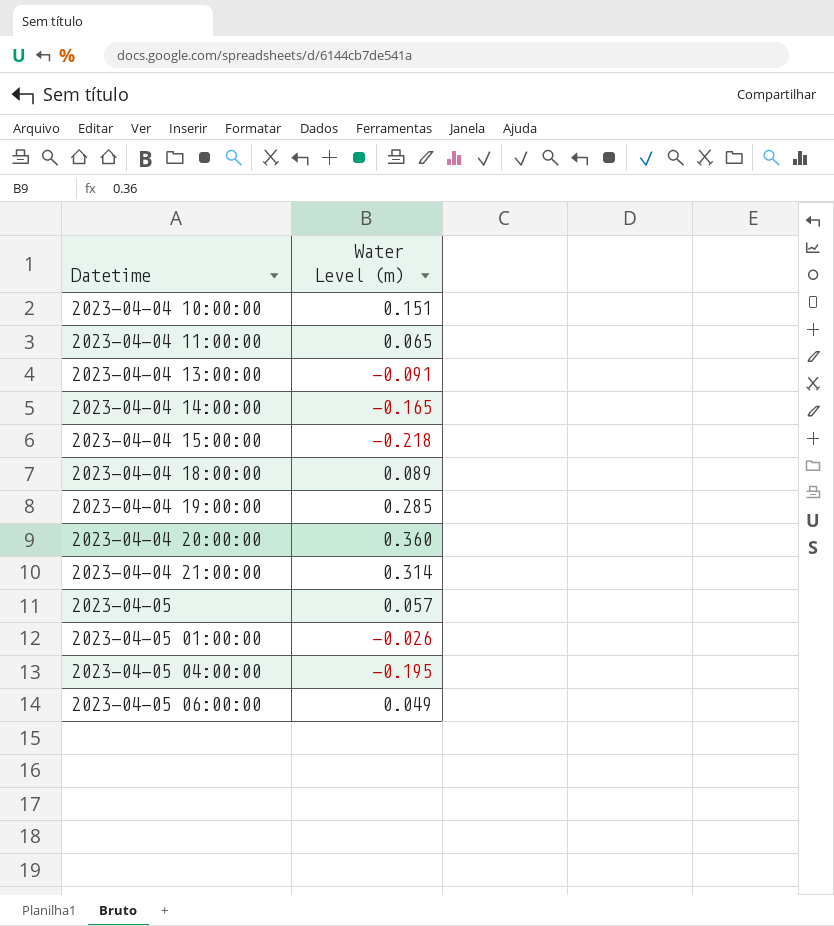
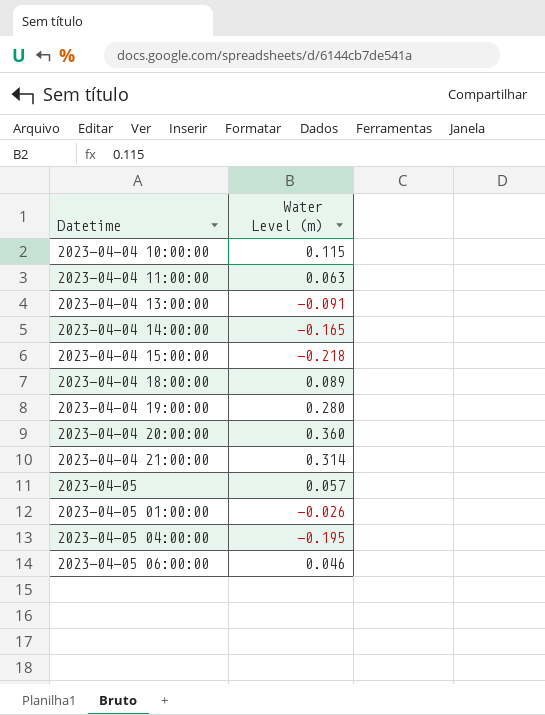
2023-04-04 10:00:00 | Water Level (m): 0.151 -> 0.115
2023-04-04 11:00:00 | Water Level (m): 0.065 -> 0.063
2023-04-04 19:00:00 | Water Level (m): 0.285 -> 0.280
2023-04-05 06:00:00 | Water Level (m): 0.049 -> 0.046

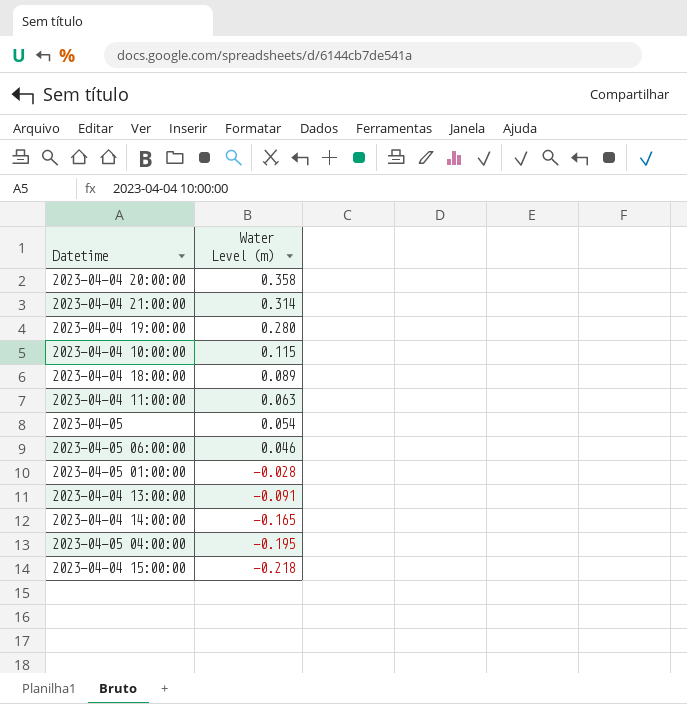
row order: Datetime ascending -> Water Level (m) descending
2023-04-04 20:00:00 | Water Level (m): 0.360 -> 0.358
2023-04-05 | Water Level (m): 0.057 -> 0.054
2023-04-05 01:00:00 | Water Level (m): -0.026 -> -0.028

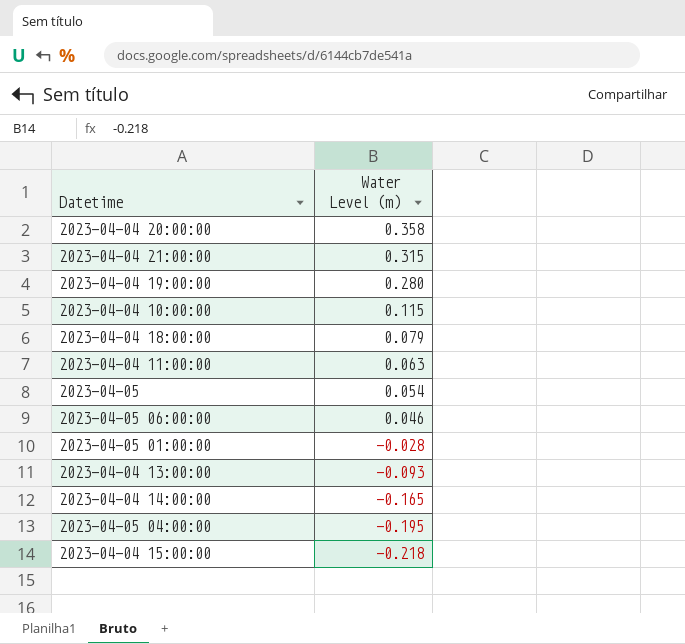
2023-04-04 21:00:00 | Water Level (m): 0.314 -> 0.315
2023-04-04 18:00:00 | Water Level (m): 0.089 -> 0.079
2023-04-04 13:00:00 | Water Level (m): -0.091 -> -0.093

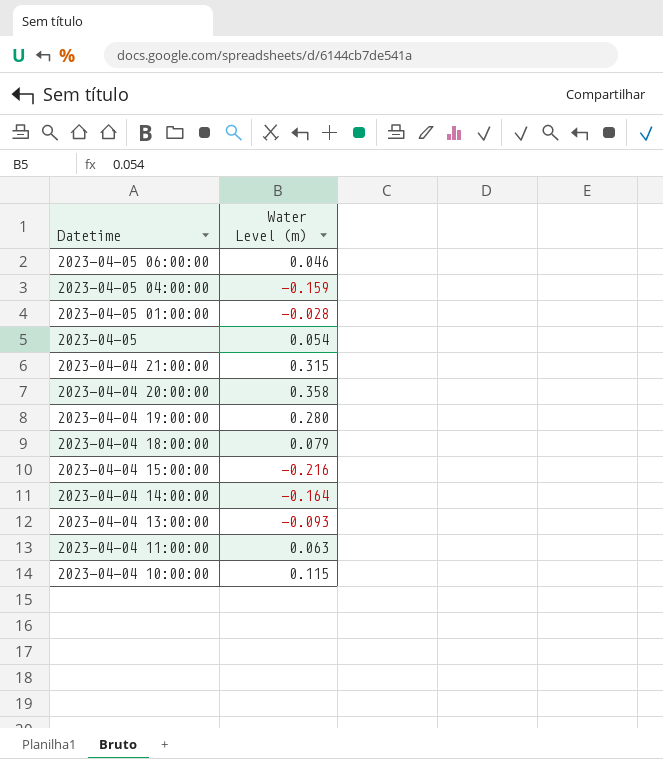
row order: Water Level (m) descending -> Datetime descending
2023-04-05 04:00:00 | Water Level (m): -0.195 -> -0.159
2023-04-04 15:00:00 | Water Level (m): -0.218 -> -0.216
2023-04-04 14:00:00 | Water Level (m): -0.165 -> -0.164

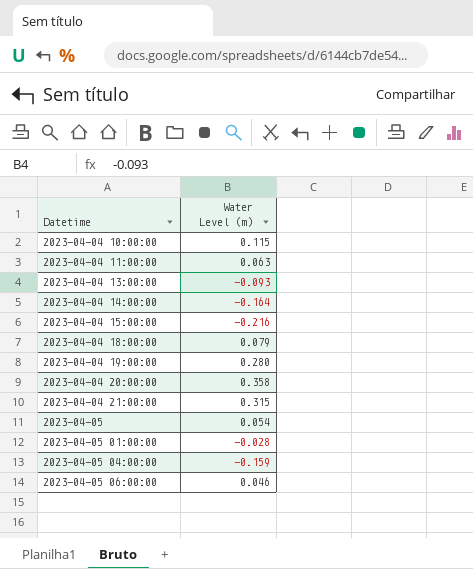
row order: Datetime descending -> Datetime ascending

